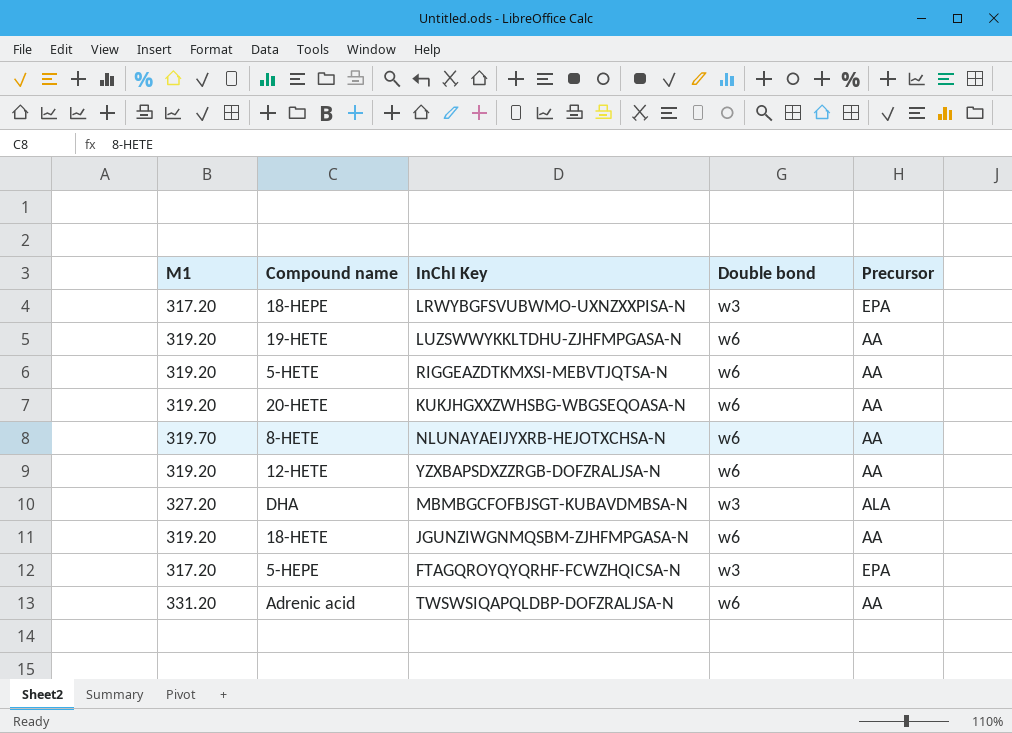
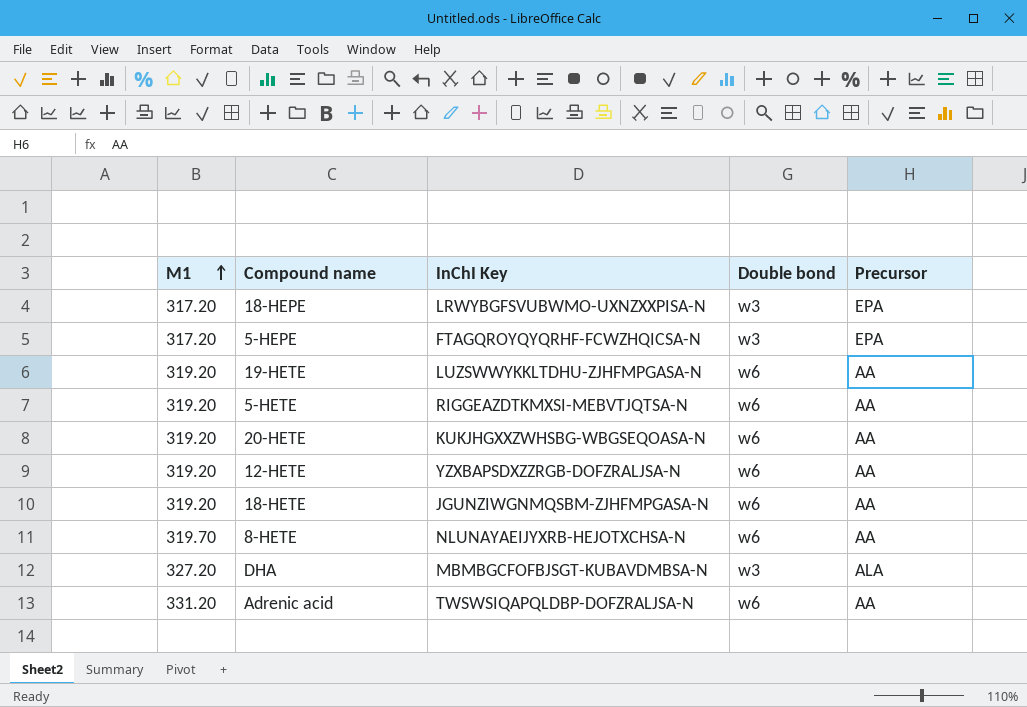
row order: none -> M1 ascending

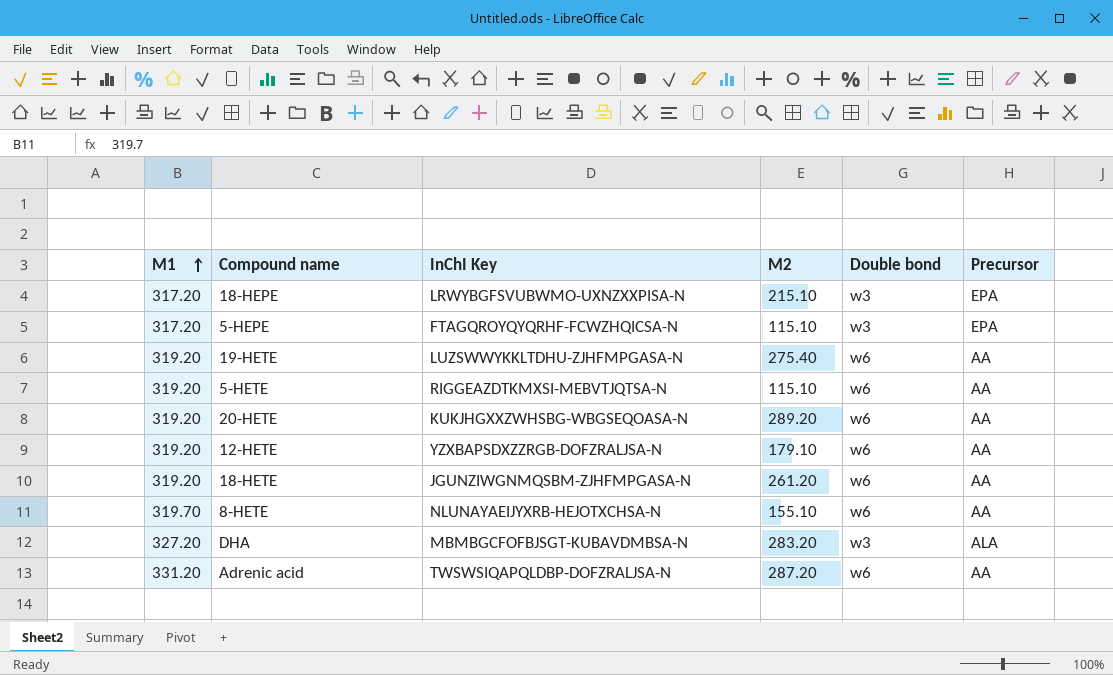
column M2 | position: none -> 4

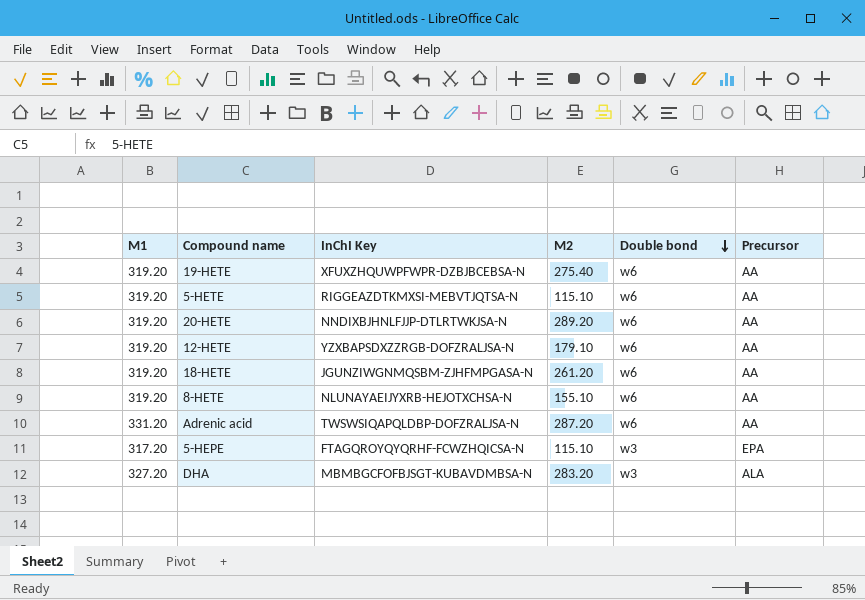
row order: M1 ascending -> Double bond descending
row 18-HEPE: 317.20 | LRWYBGFSVUBWMO-UXNZXXPISA-N | 215.10 | w3 | EPA -> none
19-HETE | InChI Key: LUZSWWYKKLTDHU-ZJHFMPGASA-N -> XFUXZHQUWPFWPR-DZBJBCEBSA-N
20-HETE | InChI Key: KUKJHGXXZWHSBG-WBGSEQOASA-N -> NNDIXBJHNLFJJP-DTLRTWKJSA-N
8-HETE | M1: 319.70 -> 319.20

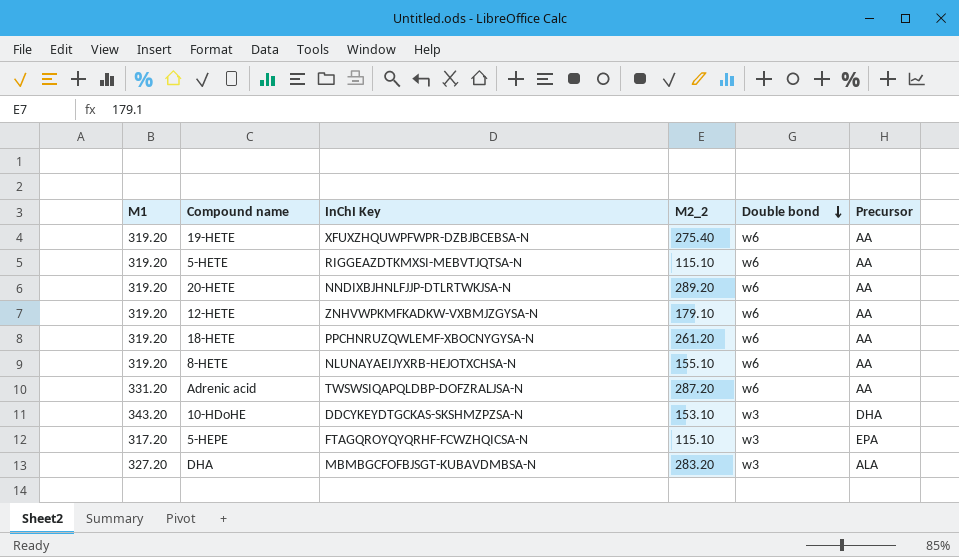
column name: M2 -> M2_2
12-HETE | InChI Key: YZXBAPSDXZZRGB-DOFZRALJSA-N -> ZNHVWPKMFKADKW-VXBMJZGYSA-N
18-HETE | InChI Key: JGUNZIWGNMQSBM-ZJHFMPGASA-N -> PPCHNRUZQWLEMF-XBOCNYGYSA-N
row 10-HDoHE: none -> 343.20 | DDCYKEYDTGCKAS-SKSHMZPZSA-N | 153.10 | w3 | DHA

